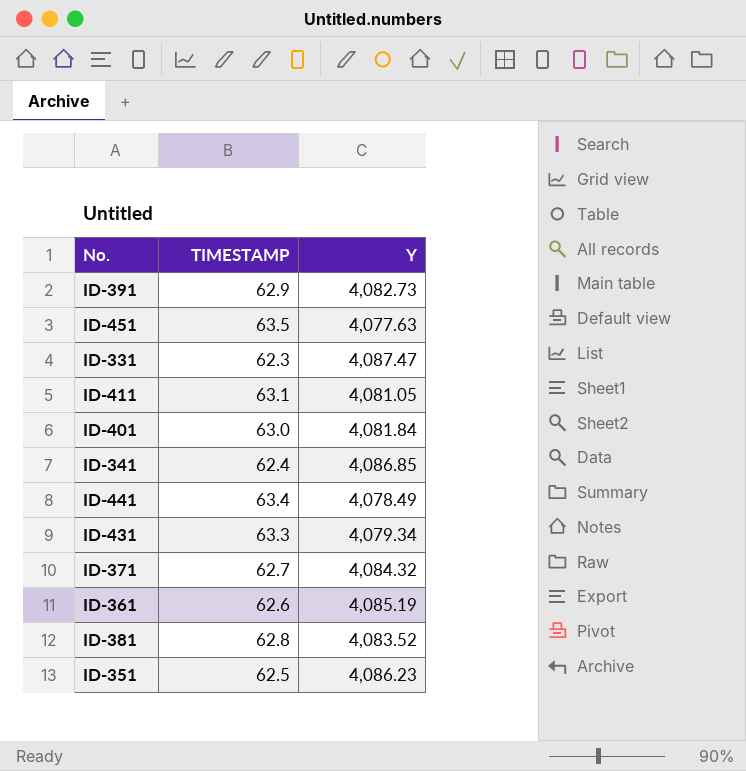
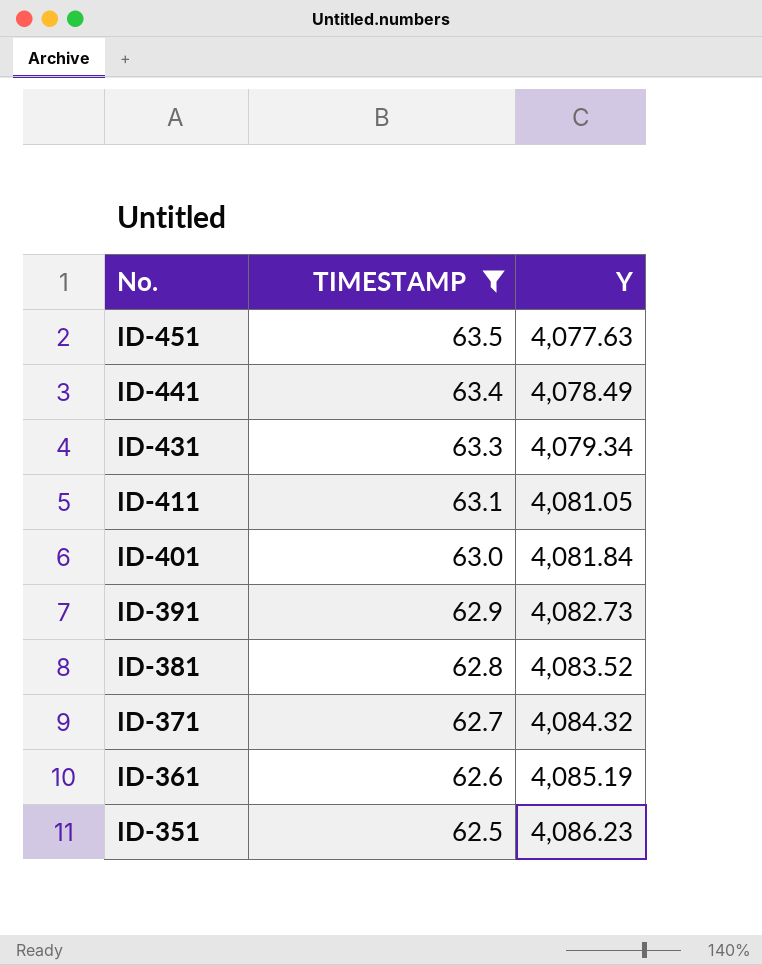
filter: none -> TIMESTAMP >= 62.5
row order: none -> No. descending

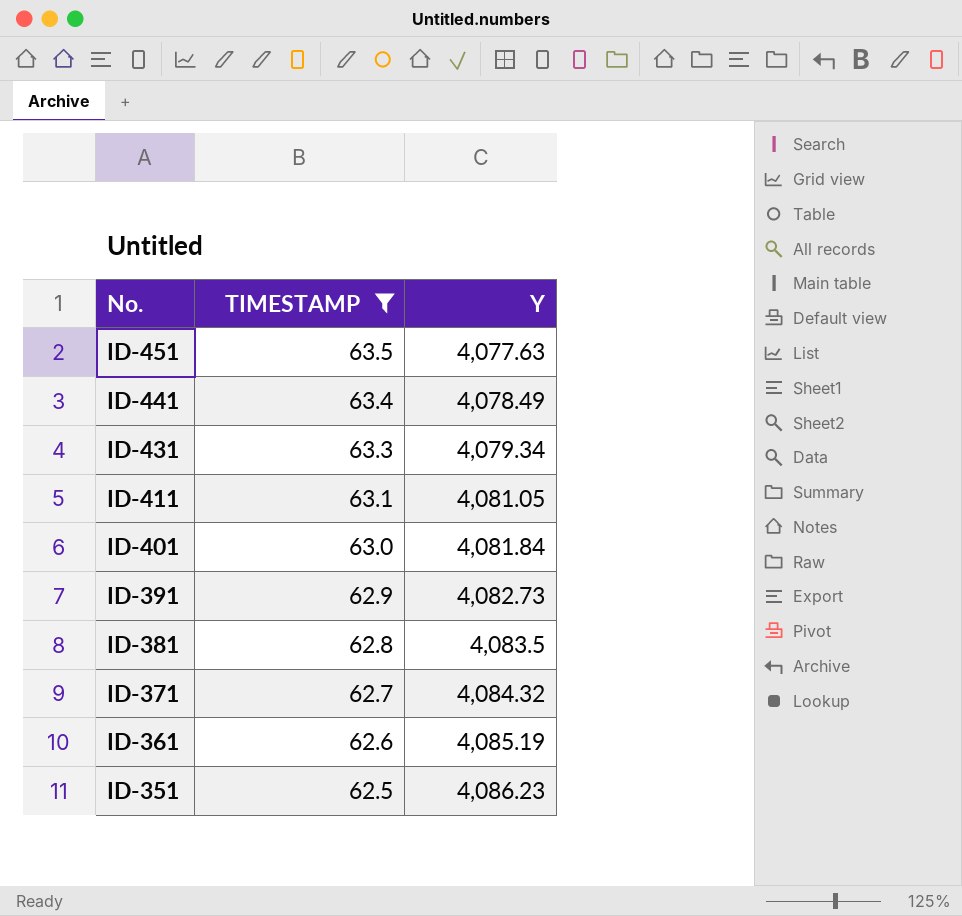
ID-381 | Y: 4,083.52 -> 4,083.5

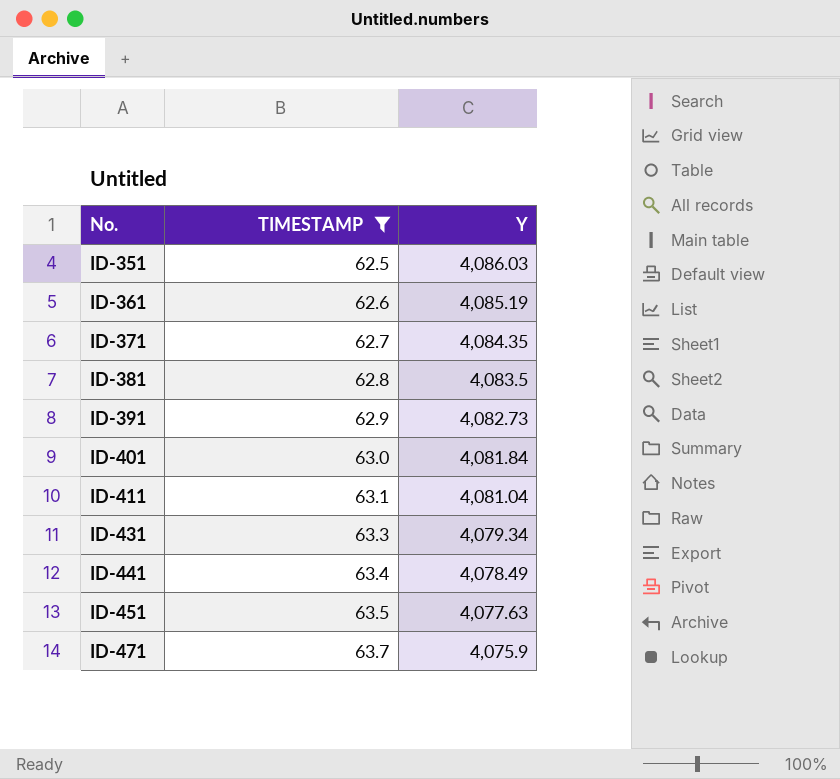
row order: No. descending -> No. ascending
ID-351 | Y: 4,086.23 -> 4,086.03
ID-371 | Y: 4,084.32 -> 4,084.35
ID-411 | Y: 4,081.05 -> 4,081.04
row ID-471: none -> 63.7 | 4,075.9

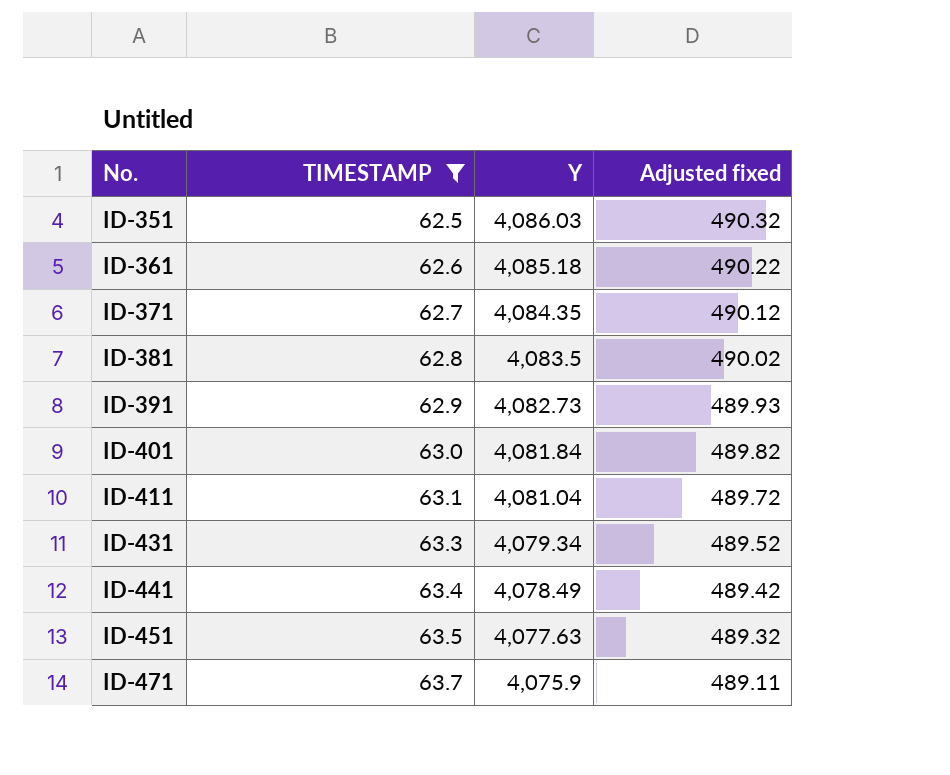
column Adjusted fixed | formula: none -> [Y] * 0.12
ID-361 | Y: 4,085.19 -> 4,085.18

